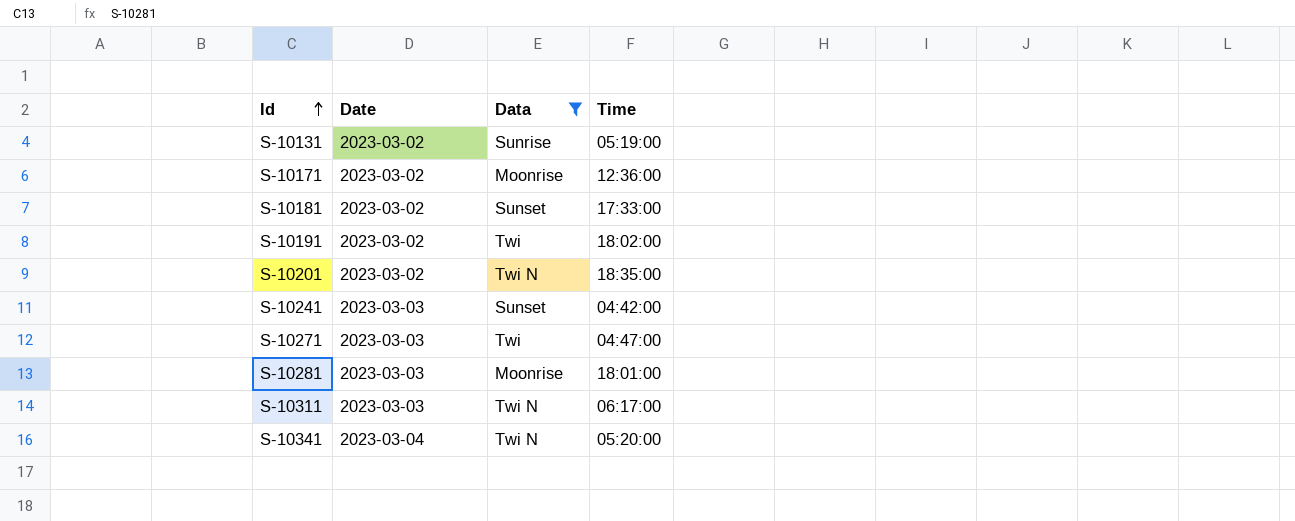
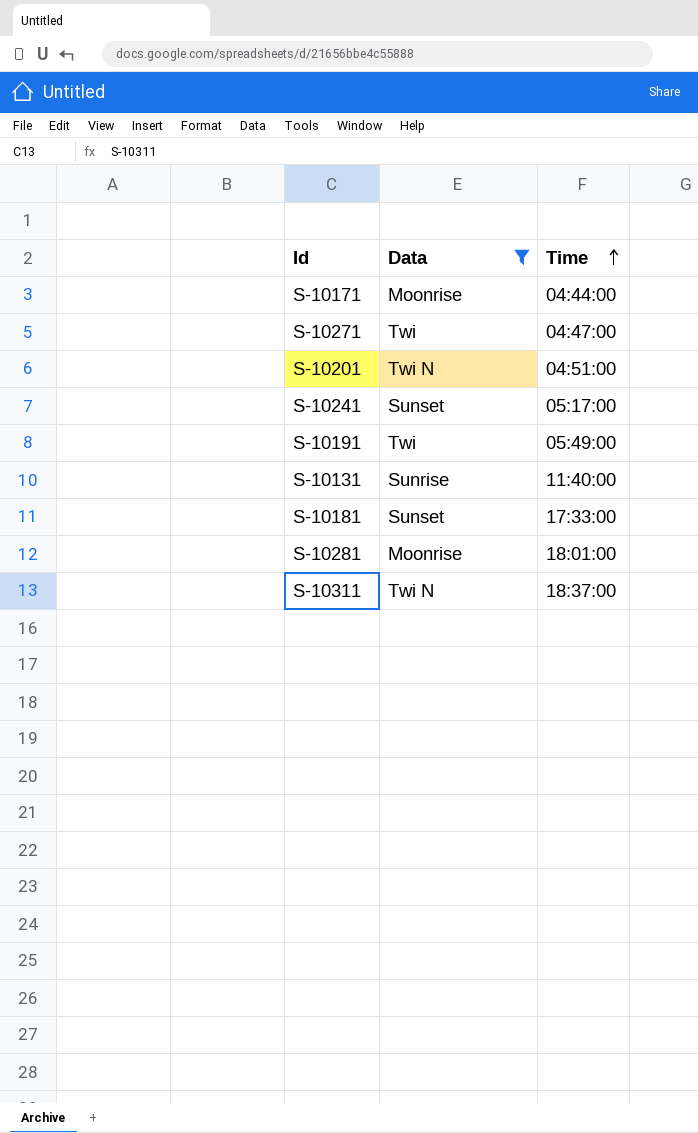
row order: Id ascending -> Time ascending
column Date | position: 2 -> none
row S-10341: 2023-03-04 | Twi N | 05:20:00 -> none
S-10171 | Time: 12:36:00 -> 04:44:00
S-10201 | Time: 18:35:00 -> 04:51:00
S-10241 | Time: 04:42:00 -> 05:17:00
S-10191 | Time: 18:02:00 -> 05:49:00
S-10131 | Time: 05:19:00 -> 11:40:00
S-10311 | Time: 06:17:00 -> 18:37:00

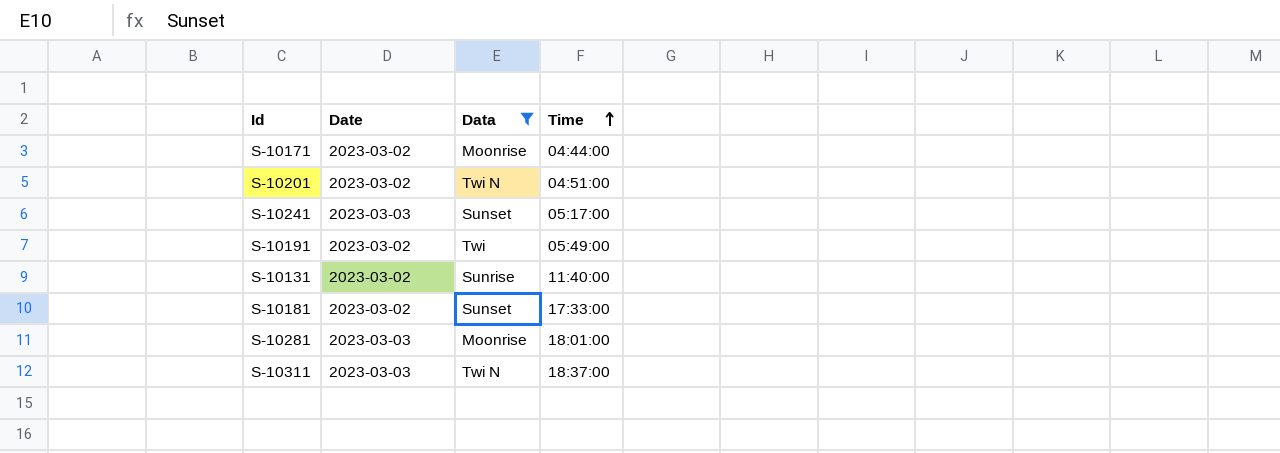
column Date | position: none -> 2
row S-10271: Twi | 04:47:00 -> none

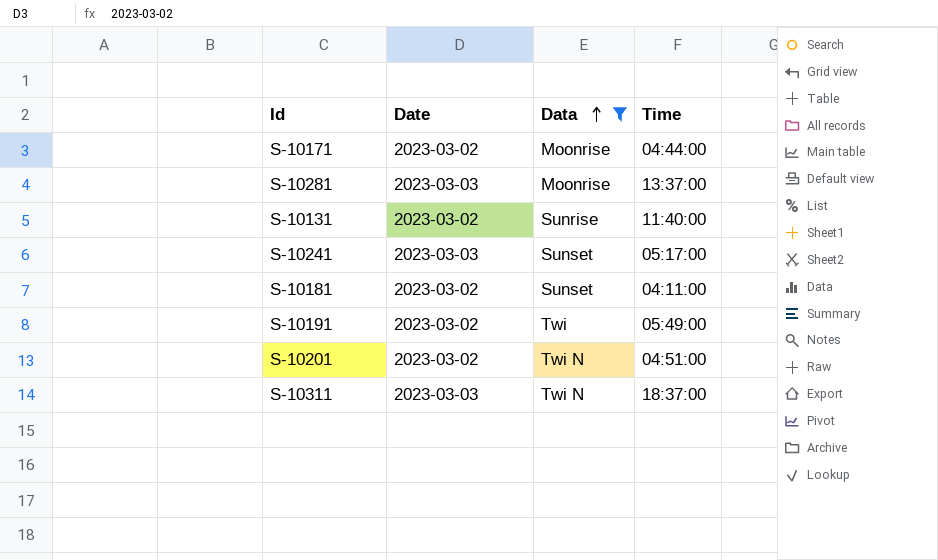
row order: Time ascending -> Data ascending
S-10281 | Time: 18:01:00 -> 13:37:00
S-10181 | Time: 17:33:00 -> 04:11:00

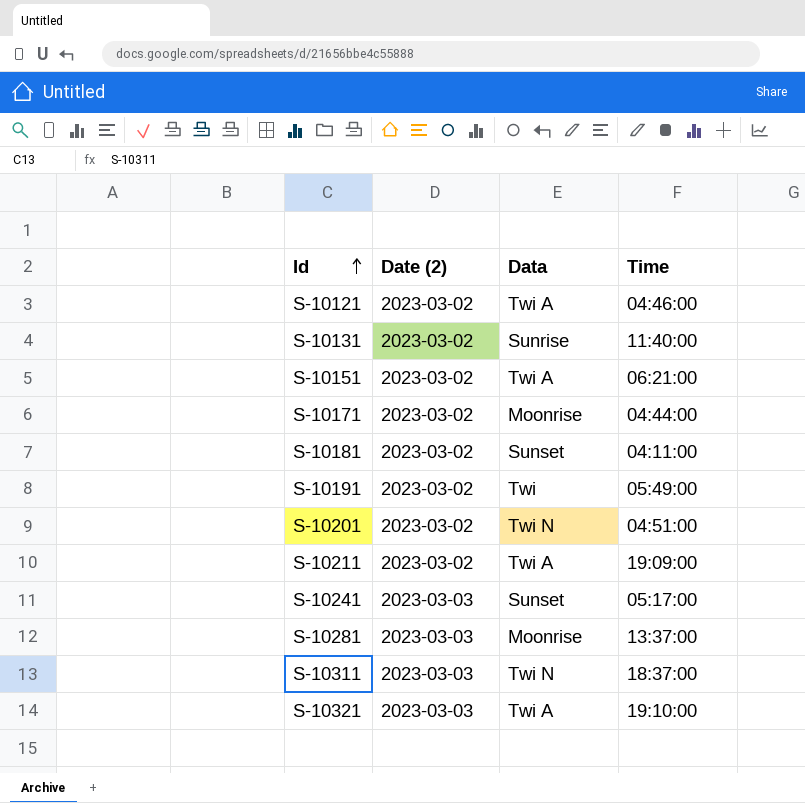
filter: Data != Twi A -> none
row order: Data ascending -> Id ascending
column name: Date -> Date (2)

